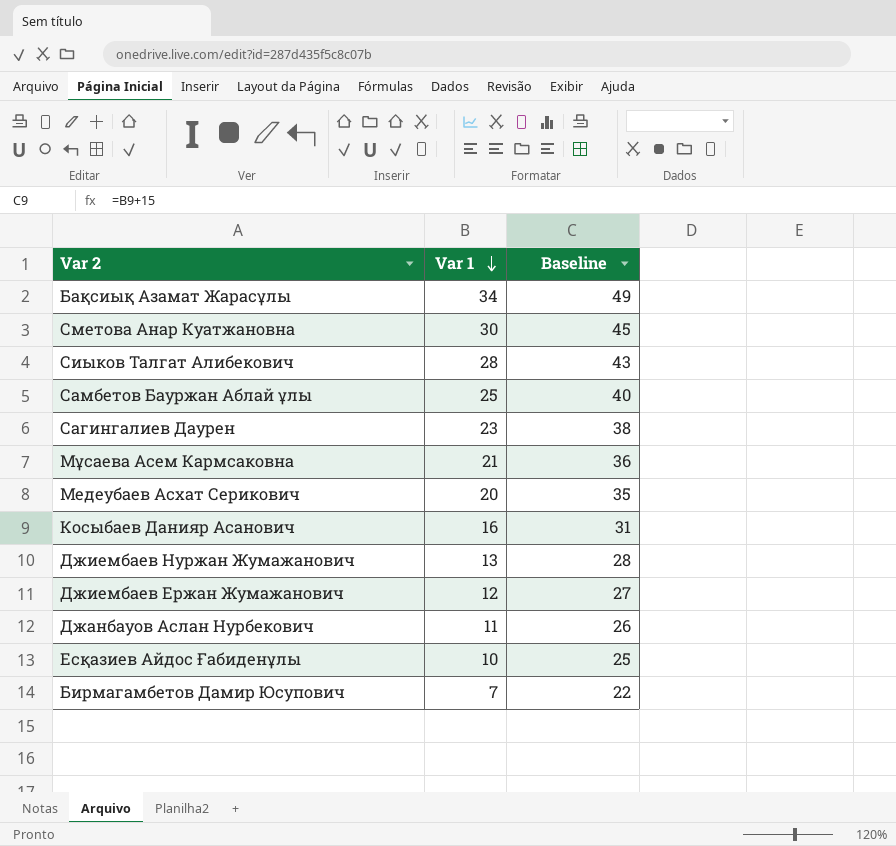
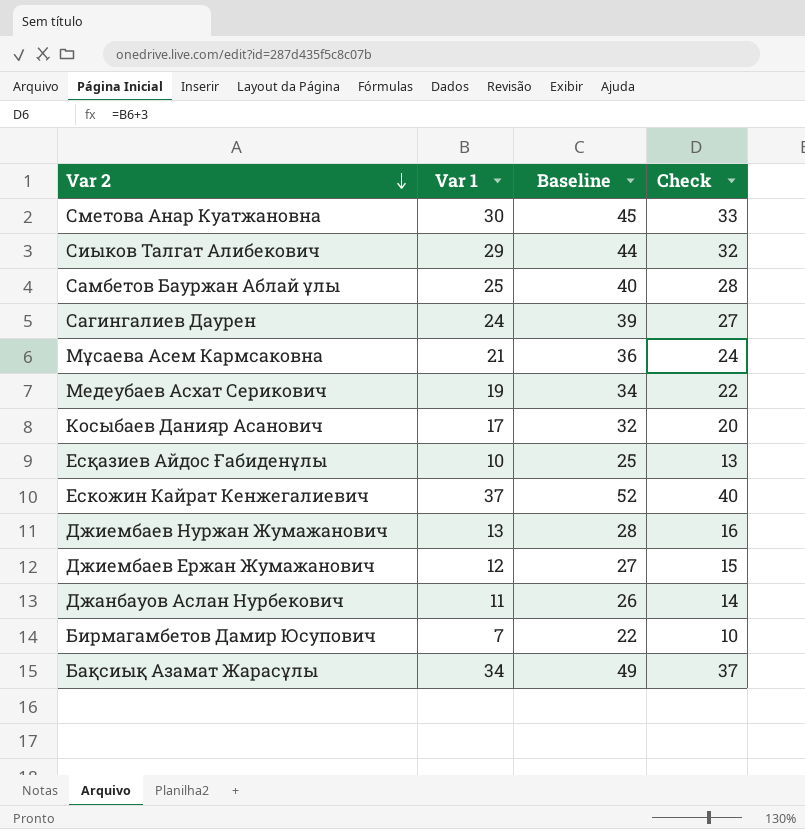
row order: Var 1 descending -> Var 2 descending
column Check | formula: none -> [Var 1] + 3
Сиыков Талгат Алибекович | Var 1: 28 -> 29
Сиыков Талгат Алибекович | Baseline: 43 -> 44
Сагингалиев Даурен | Var 1: 23 -> 24
Сагингалиев Даурен | Baseline: 38 -> 39
Медеубаев Асхат Серикович | Var 1: 20 -> 19
Медеубаев Асхат Серикович | Baseline: 35 -> 34
Косыбаев Данияр Асанович | Var 1: 16 -> 17
Косыбаев Данияр Асанович | Baseline: 31 -> 32
row Ескожин Кайрат Кенжегалиевич: none -> 37 | 52 | 40

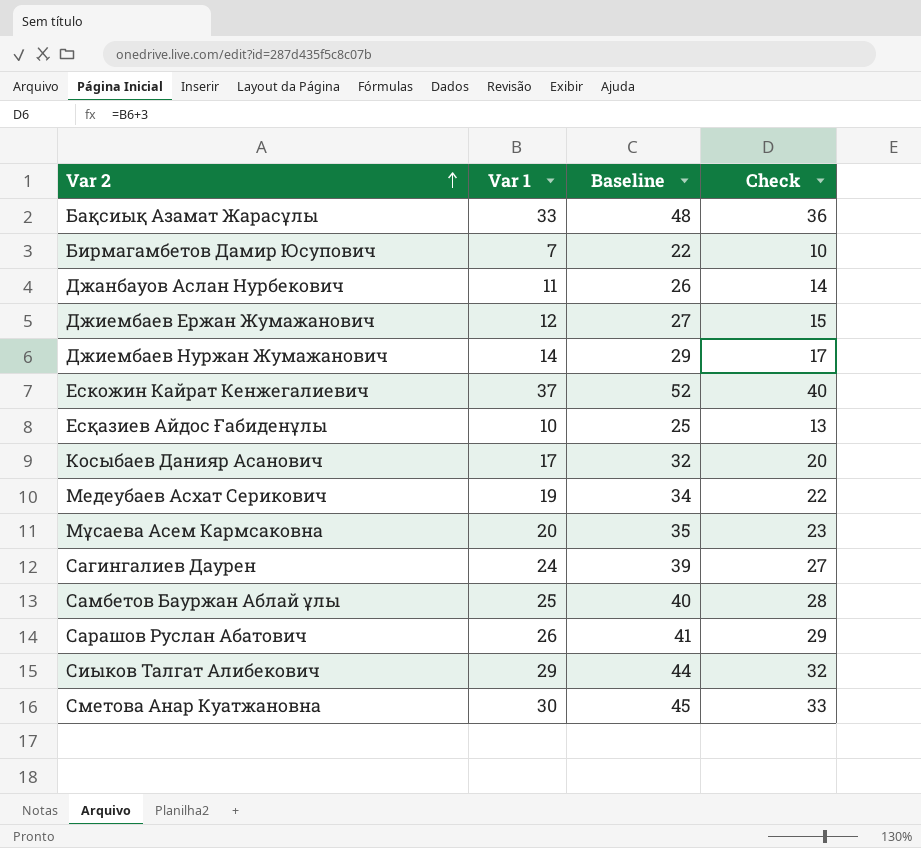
row order: Var 2 descending -> Var 2 ascending
Бақсиық Азамат Жарасұлы | Var 1: 34 -> 33
Бақсиық Азамат Жарасұлы | Baseline: 49 -> 48
Бақсиық Азамат Жарасұлы | Check: 37 -> 36
Джиембаев Нуржан Жумажанович | Var 1: 13 -> 14
Джиембаев Нуржан Жумажанович | Baseline: 28 -> 29
Джиембаев Нуржан Жумажанович | Check: 16 -> 17
Мұсаева Асем Кармсаковна | Var 1: 21 -> 20
Мұсаева Асем Кармсаковна | Baseline: 36 -> 35
Мұсаева Асем Кармсаковна | Check: 24 -> 23
row Сарашов Руслан Абатович: none -> 26 | 41 | 29

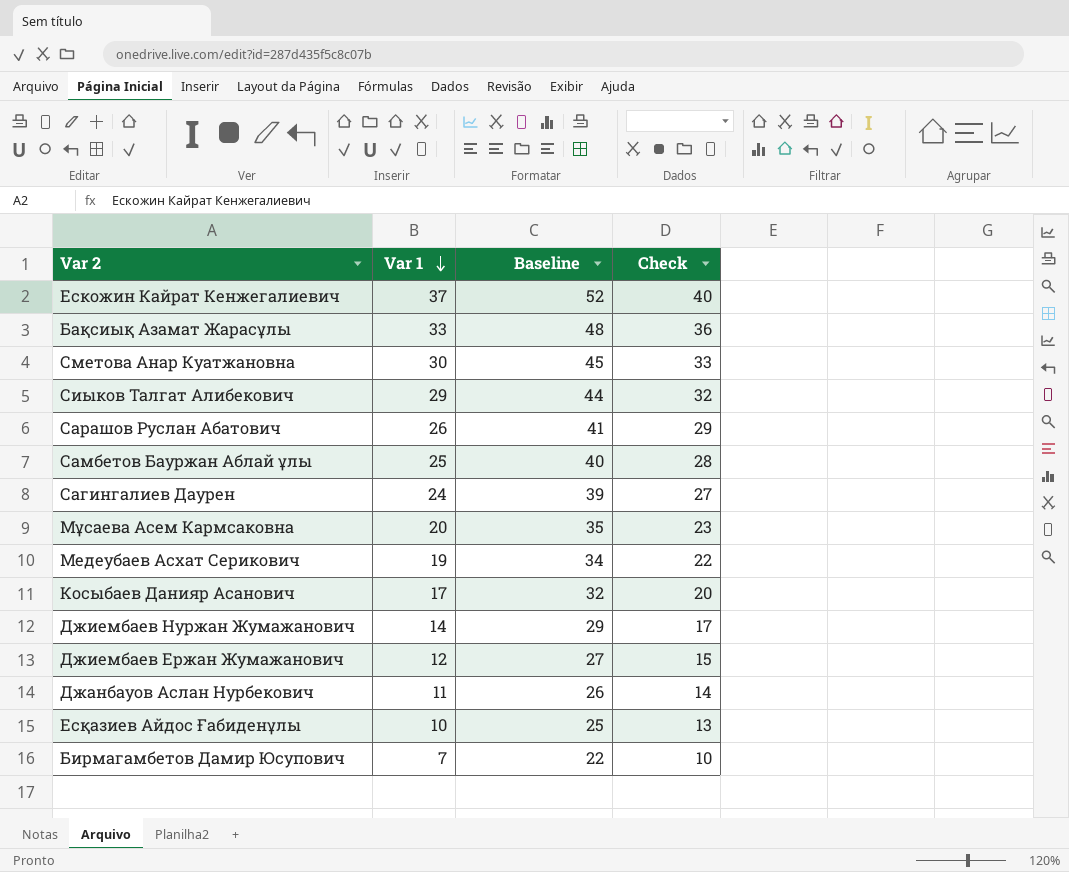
row order: Var 2 ascending -> Var 1 descending

